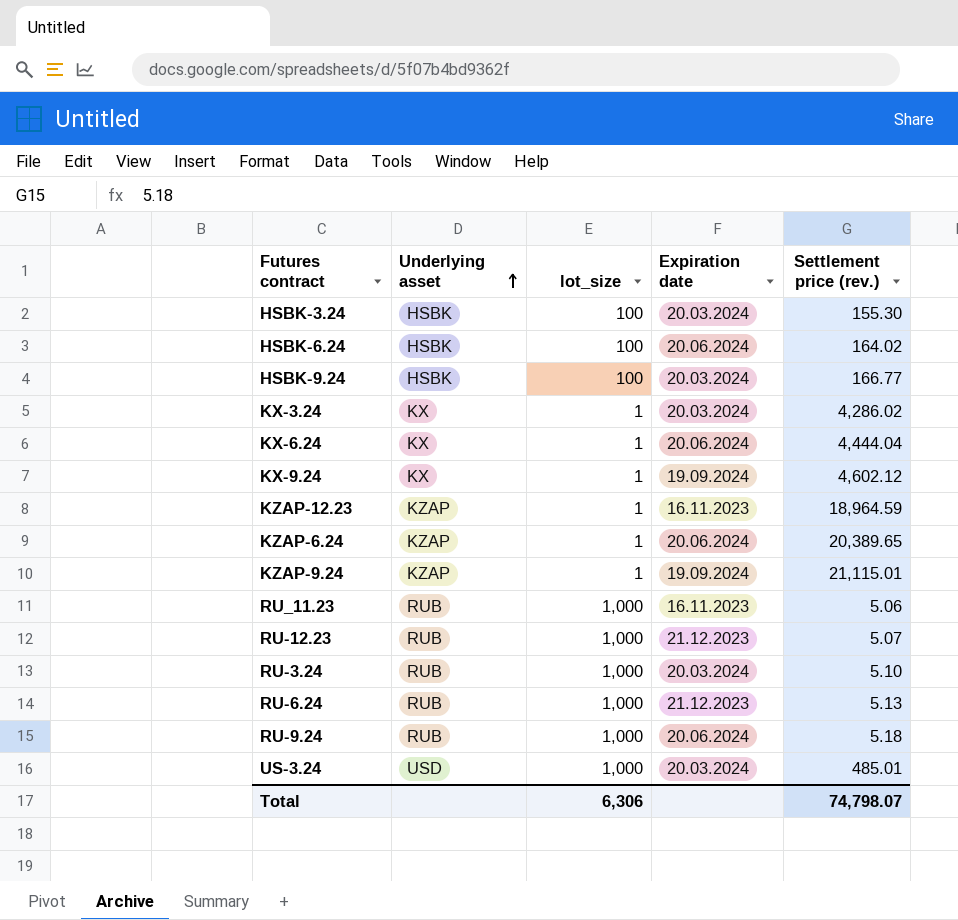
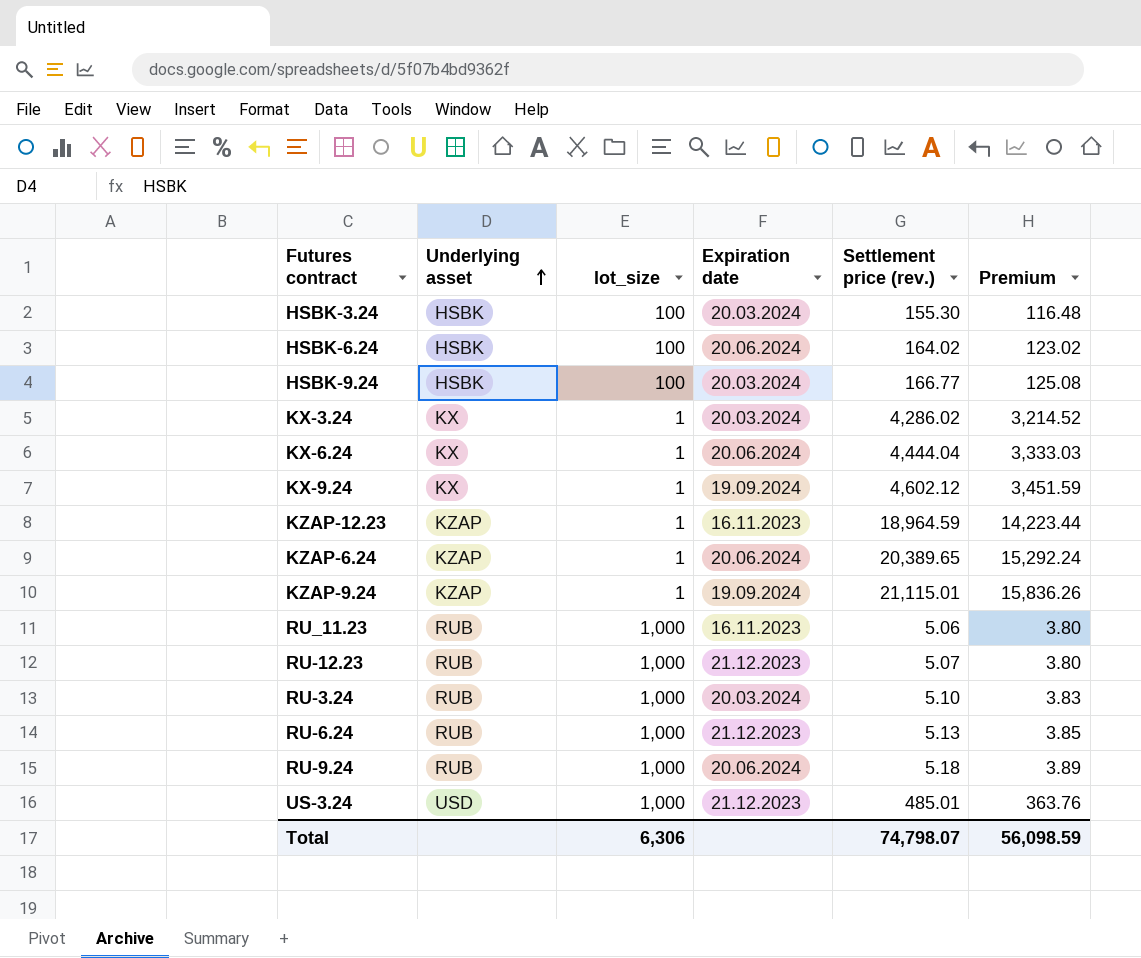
column Premium | formula: none -> [Settlement price (rev.)] * 0.75
US-3.24 | Expiration date: 20.03.2024 -> 21.12.2023

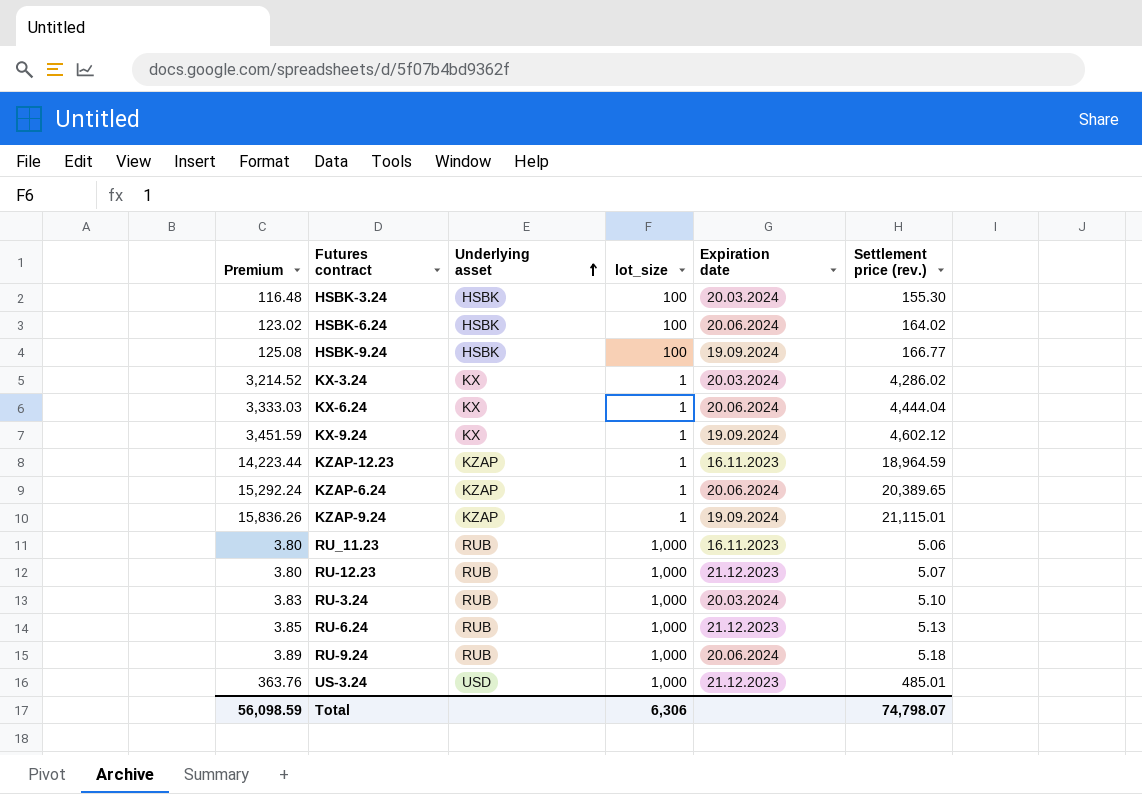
column Premium | position: 6 -> 1
HSBK-9.24 | Expiration date: 20.03.2024 -> 19.09.2024

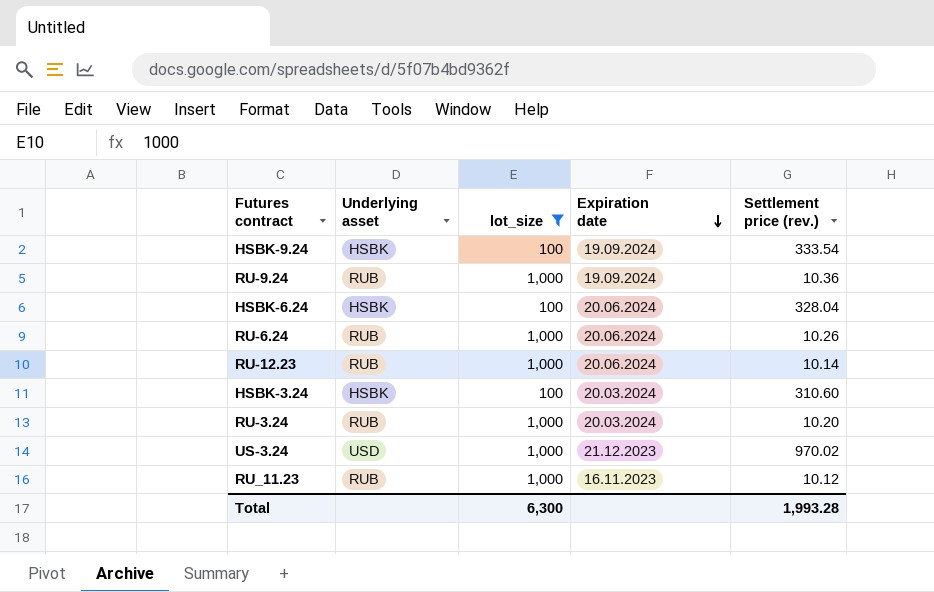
filter: none -> lot_size != 1
row order: Underlying asset ascending -> Expiration date descending
column Premium | formula: [Settlement price (rev.)] * 0.75 -> none
HSBK-9.24 | Settlement price (rev.): 166.77 -> 333.54
RU-9.24 | Expiration date: 20.06.2024 -> 19.09.2024
RU-9.24 | Settlement price (rev.): 5.18 -> 10.36
HSBK-6.24 | Settlement price (rev.): 164.02 -> 328.04
RU-6.24 | Expiration date: 21.12.2023 -> 20.06.2024
RU-6.24 | Settlement price (rev.): 5.13 -> 10.26
RU-12.23 | Expiration date: 21.12.2023 -> 20.06.2024
RU-12.23 | Settlement price (rev.): 5.07 -> 10.14
HSBK-3.24 | Settlement price (rev.): 155.30 -> 310.60
RU-3.24 | Settlement price (rev.): 5.10 -> 10.20
US-3.24 | Settlement price (rev.): 485.01 -> 970.02
RU_11.23 | Settlement price (rev.): 5.06 -> 10.12
Total | lot_size: 6,306 -> 6,300
Total | Settlement price (rev.): 74,798.07 -> 1,993.28

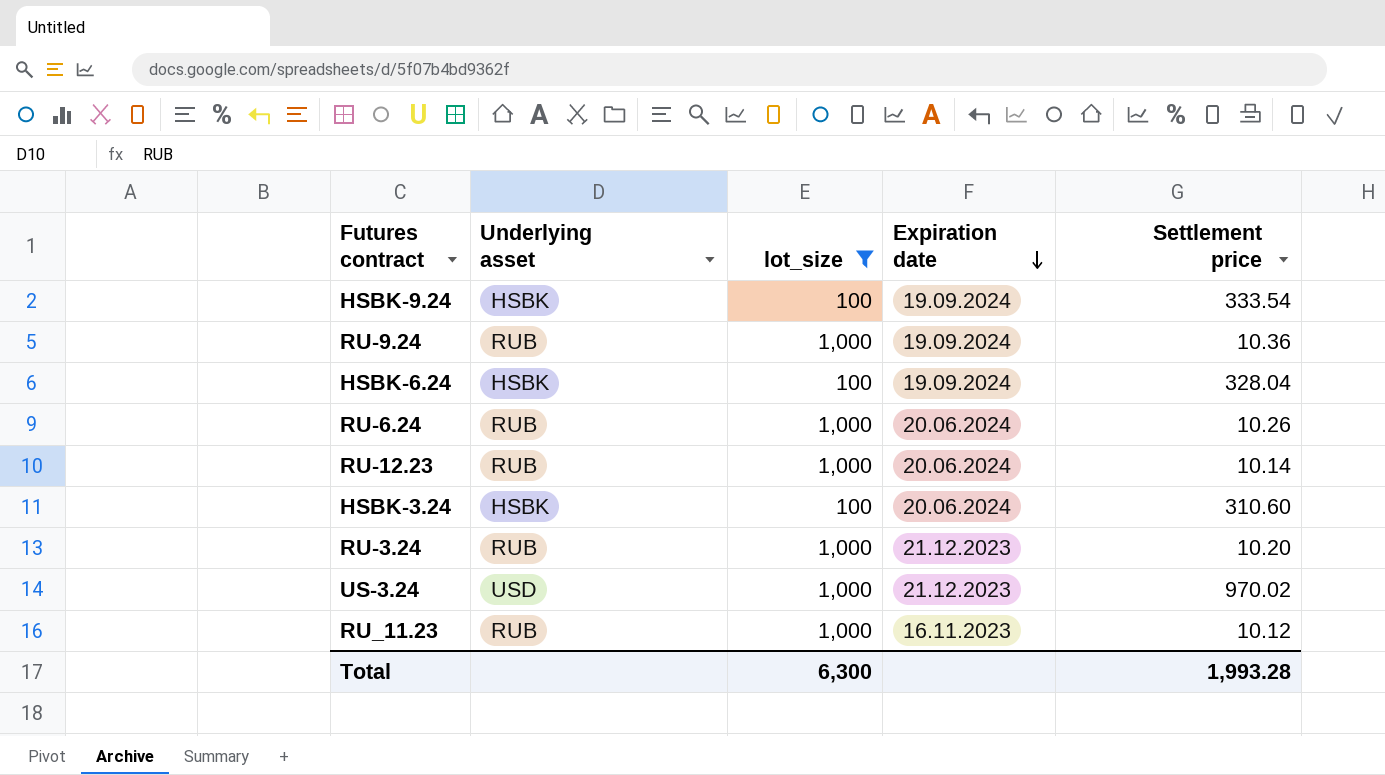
column name: Settlement price (rev.) -> Settlement price
HSBK-6.24 | Expiration date: 20.06.2024 -> 19.09.2024
HSBK-3.24 | Expiration date: 20.03.2024 -> 20.06.2024
RU-3.24 | Expiration date: 20.03.2024 -> 21.12.2023

